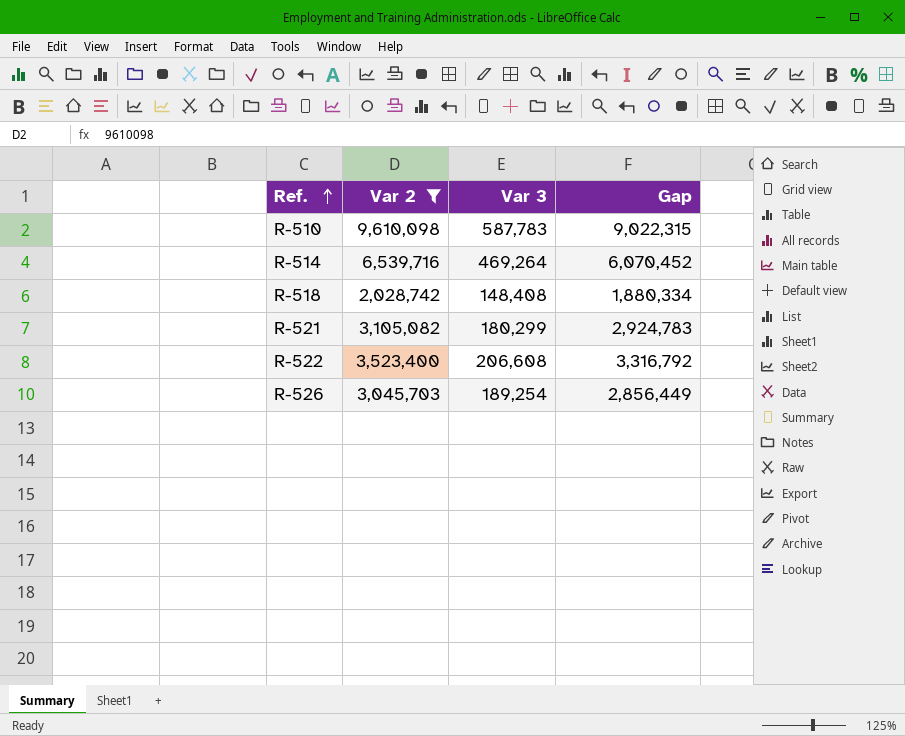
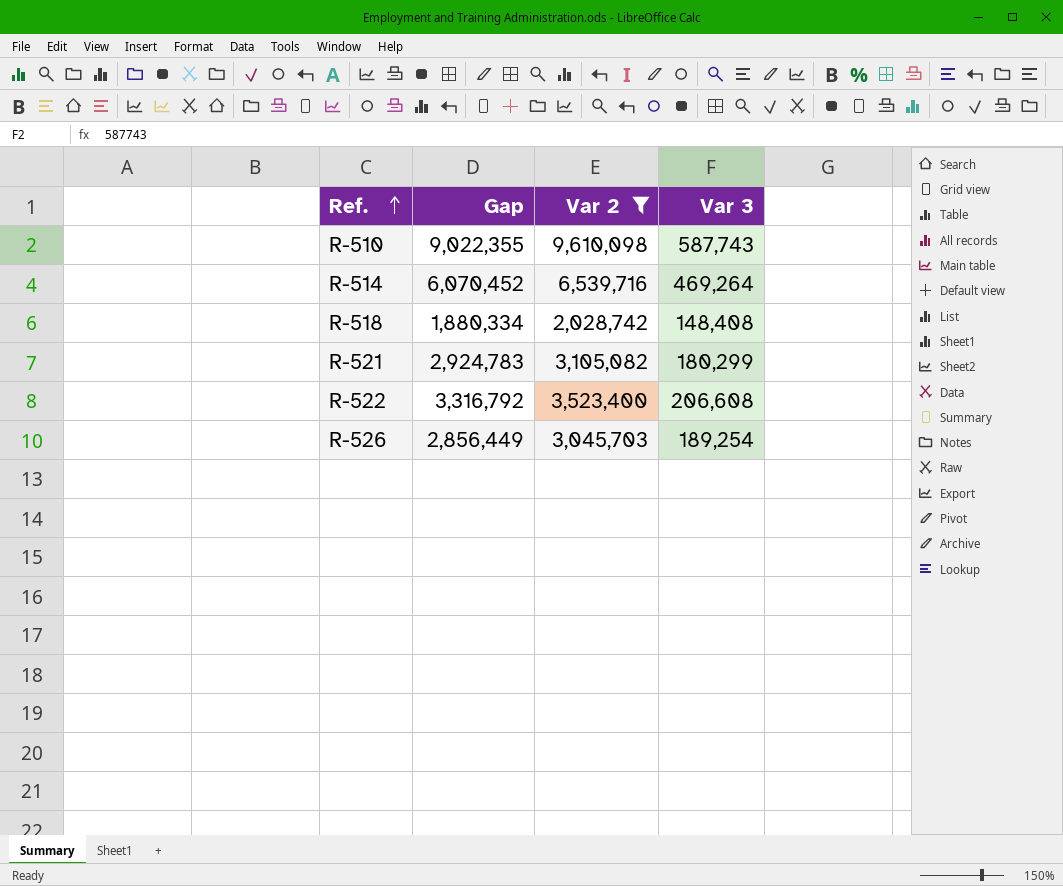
column Gap | position: 4 -> 2
R-510 | Gap: 9,022,315 -> 9,022,355
R-510 | Var 3: 587,783 -> 587,743

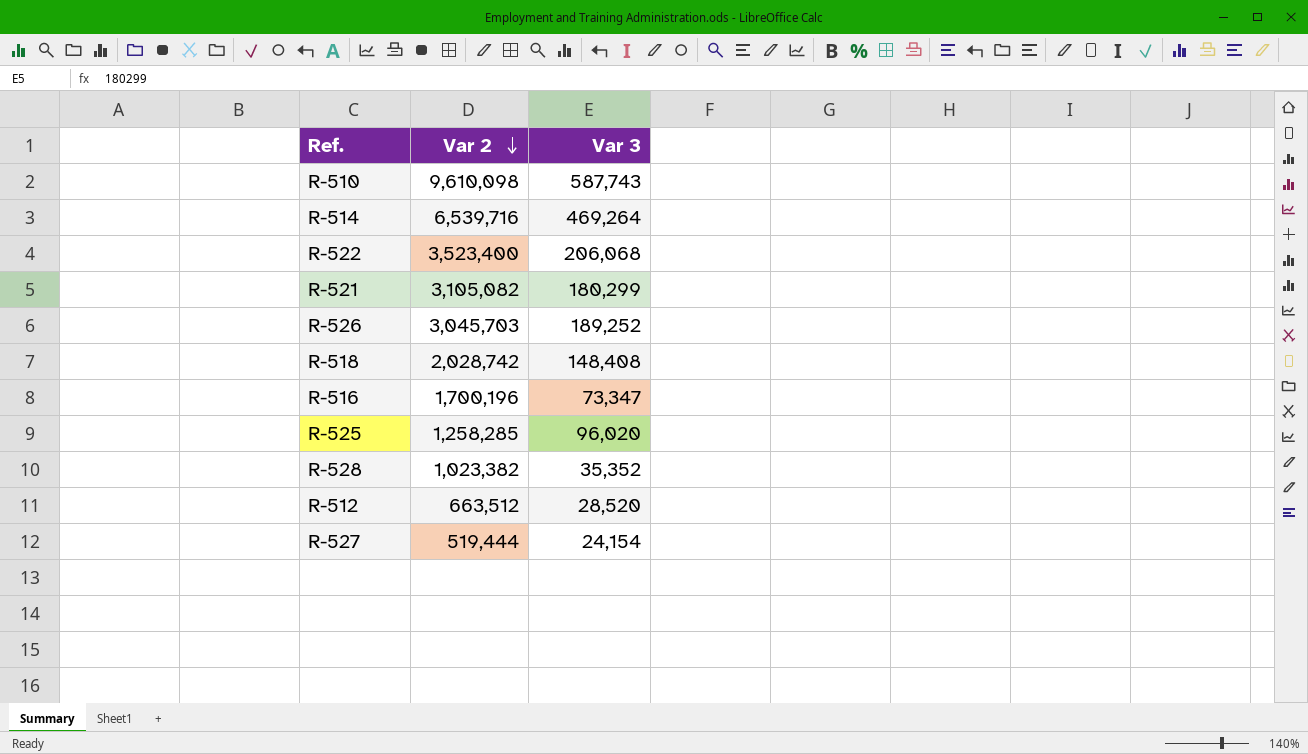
filter: Var 2 >= 2,028,742 -> none
row order: Ref. ascending -> Var 2 descending
column Gap | formula: [Var 2] - [Var 3] -> none
R-522 | Var 3: 206,608 -> 206,068
R-526 | Var 3: 189,254 -> 189,252

